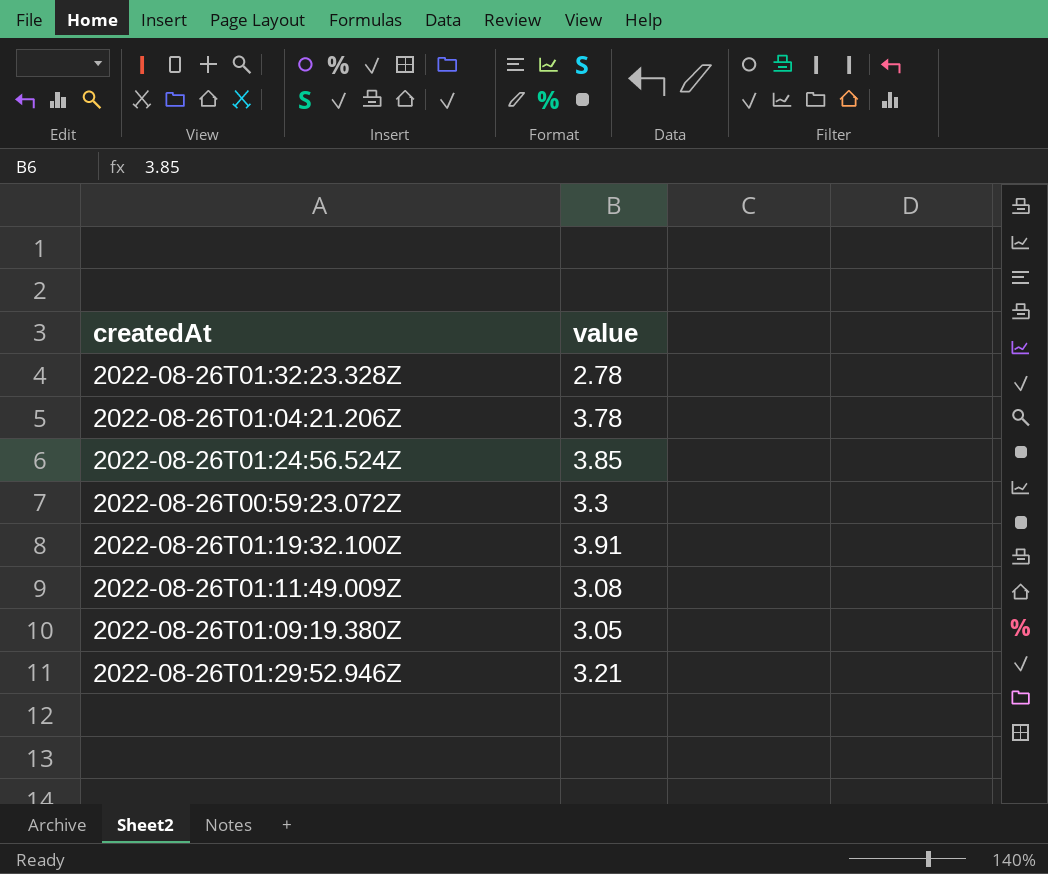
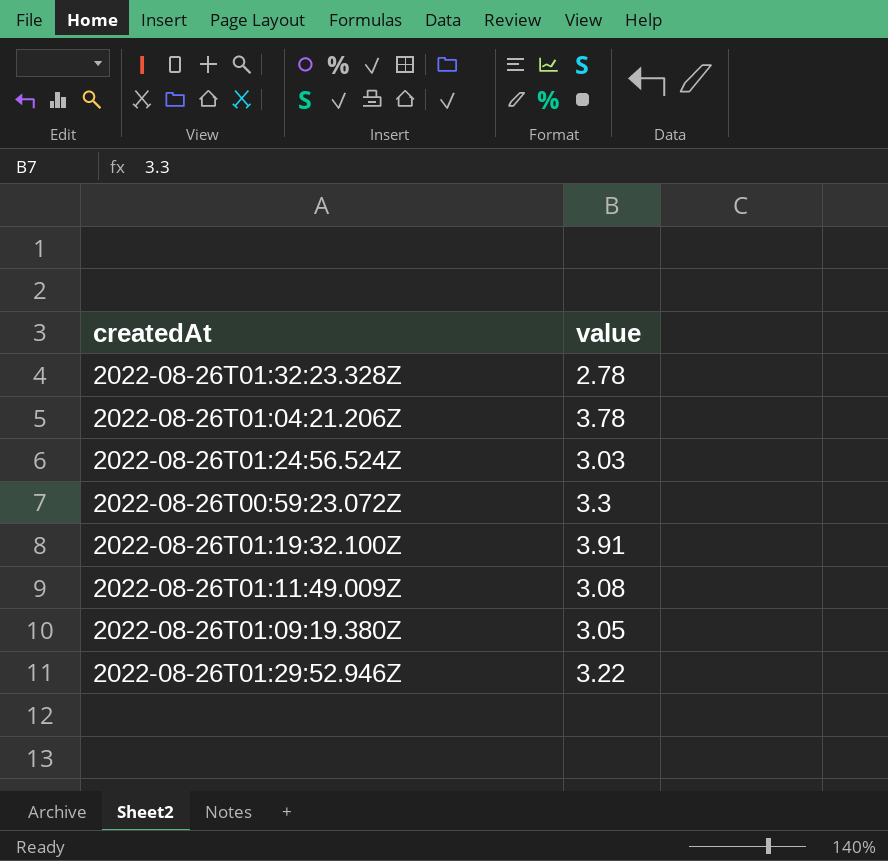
2022-08-26T01:24:56.524Z | value: 3.85 -> 3.03
2022-08-26T01:29:52.946Z | value: 3.21 -> 3.22

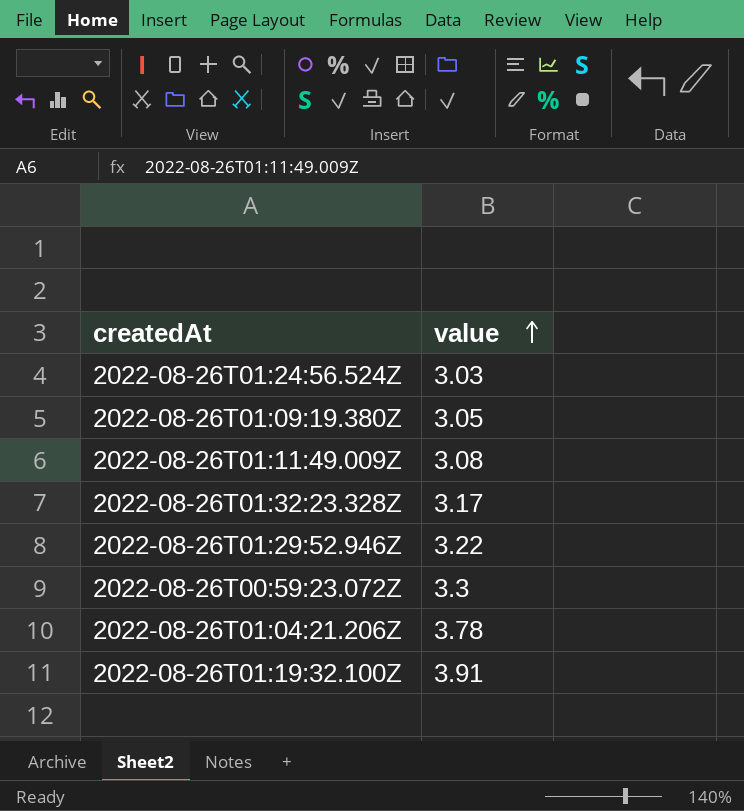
row order: none -> value ascending
2022-08-26T01:32:23.328Z | value: 2.78 -> 3.17

